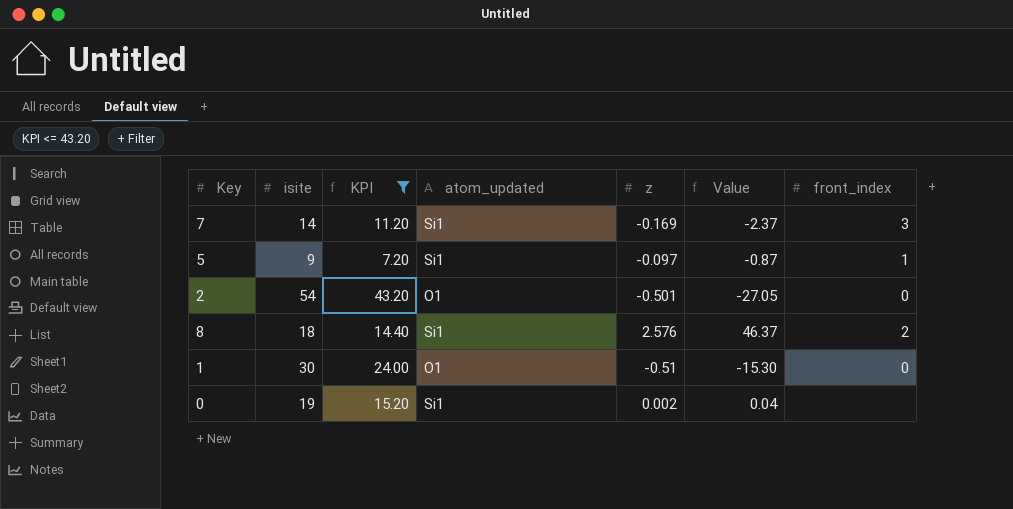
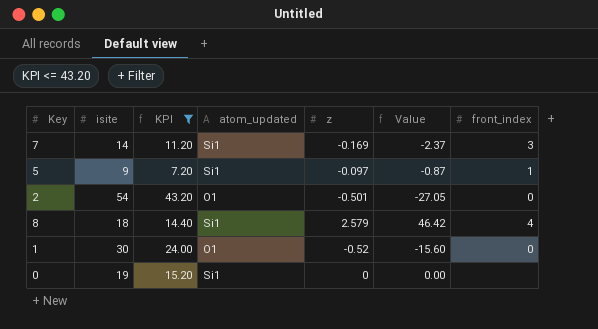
8 | z: 2.576 -> 2.579
8 | Value: 46.37 -> 46.42
8 | front_index: 2 -> 4
1 | z: -0.51 -> -0.52
1 | Value: -15.30 -> -15.60
0 | z: 0.002 -> 0
0 | Value: 0.04 -> 0.00

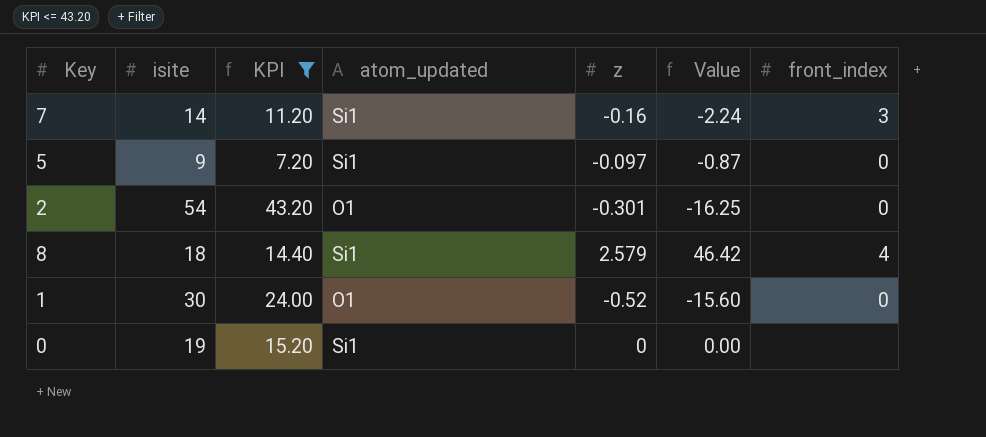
7 | z: -0.169 -> -0.16
7 | Value: -2.37 -> -2.24
5 | front_index: 1 -> 0
2 | z: -0.501 -> -0.301
2 | Value: -27.05 -> -16.25

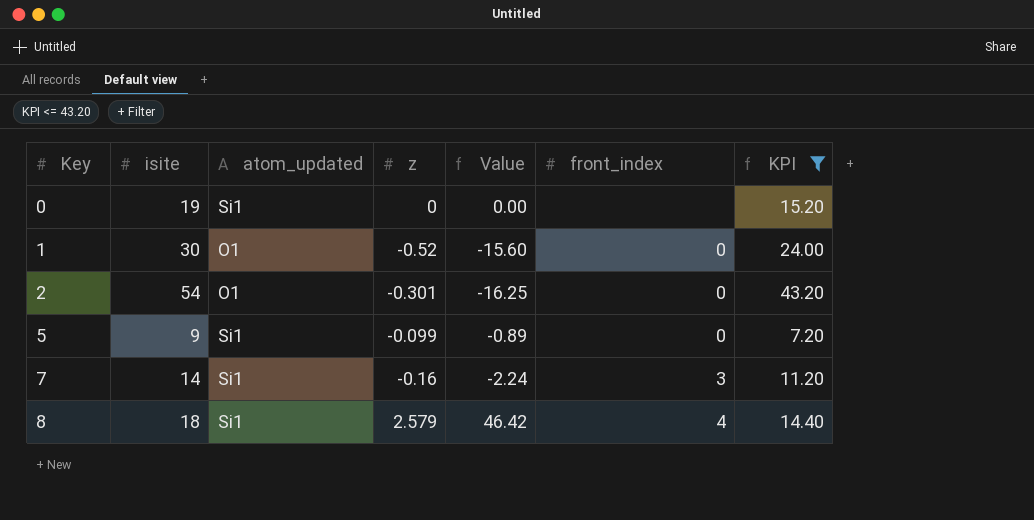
row order: none -> Key ascending
column KPI | position: 3 -> 7
5 | z: -0.097 -> -0.099
5 | Value: -0.87 -> -0.89

